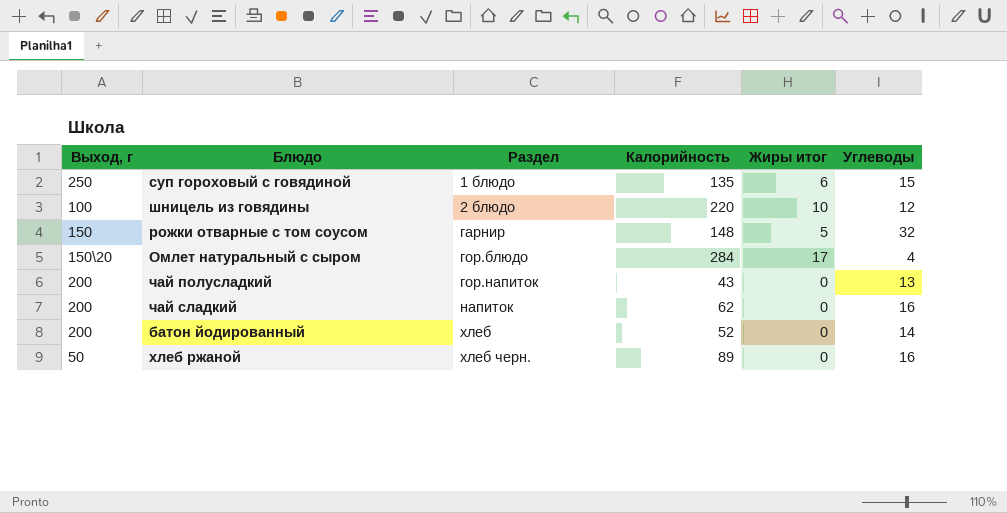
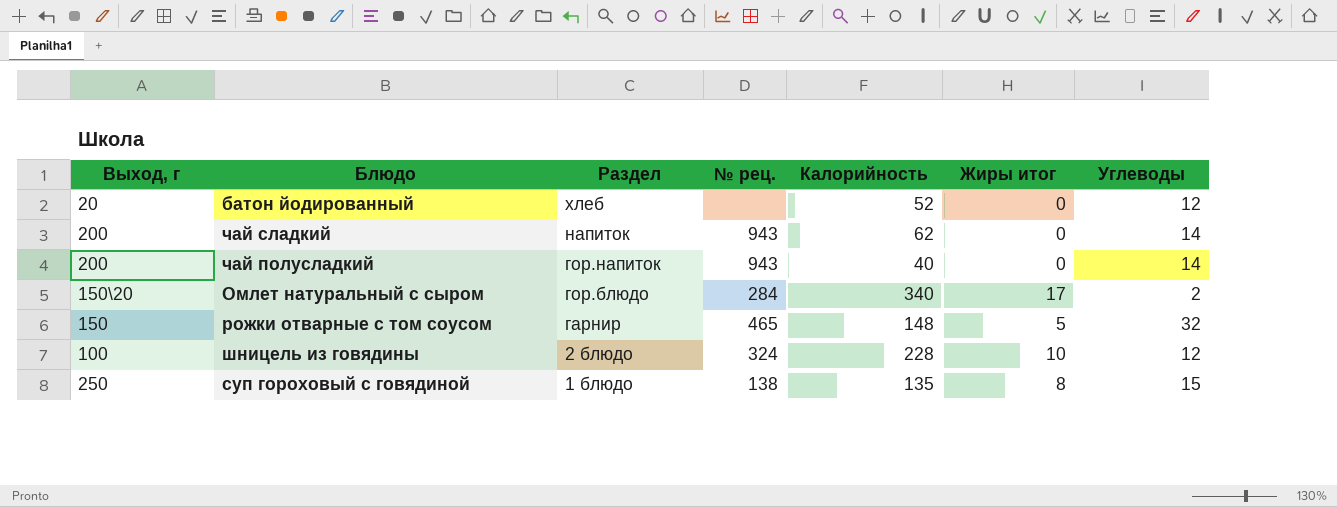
row order: Раздел ascending -> Раздел descending
column № рец. | position: none -> 4
row хлеб ржаной: 50 | хлеб черн. | 89 | 0 | 16 -> none
батон йодированный | Выход, г: 200 -> 20
батон йодированный | Углеводы: 14 -> 12
чай сладкий | Углеводы: 16 -> 14
чай полусладкий | Калорийность: 43 -> 40
чай полусладкий | Углеводы: 13 -> 14
Омлет натуральный с сыром | Калорийность: 284 -> 340
Омлет натуральный с сыром | Углеводы: 4 -> 2
шницель из говядины | Калорийность: 220 -> 228
суп гороховый с говядиной | Жиры итог: 6 -> 8

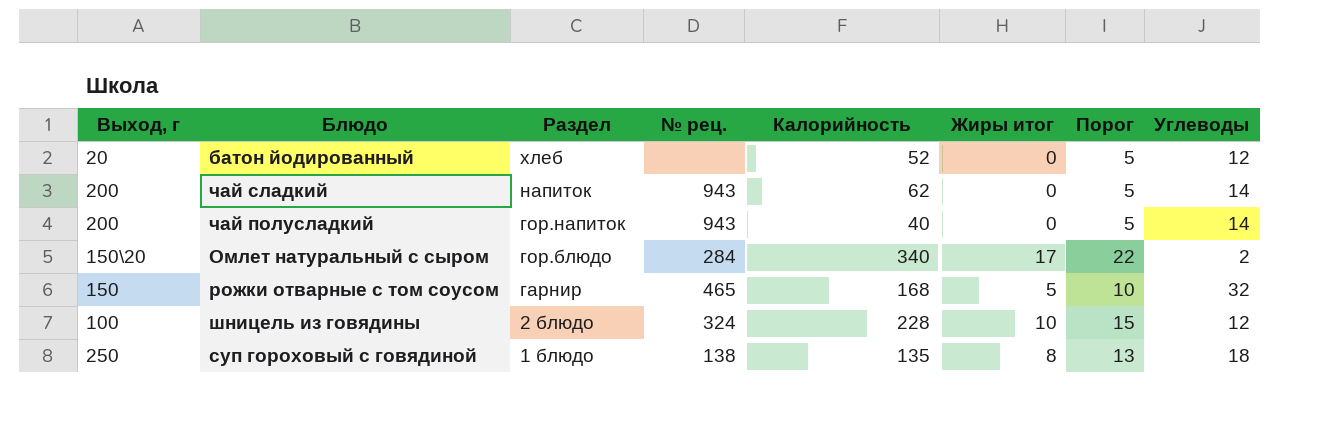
column Порог | formula: none -> [Жиры итог] + 5
рожки отварные с том соусом | Калорийность: 148 -> 168
суп гороховый с говядиной | Углеводы: 15 -> 18

